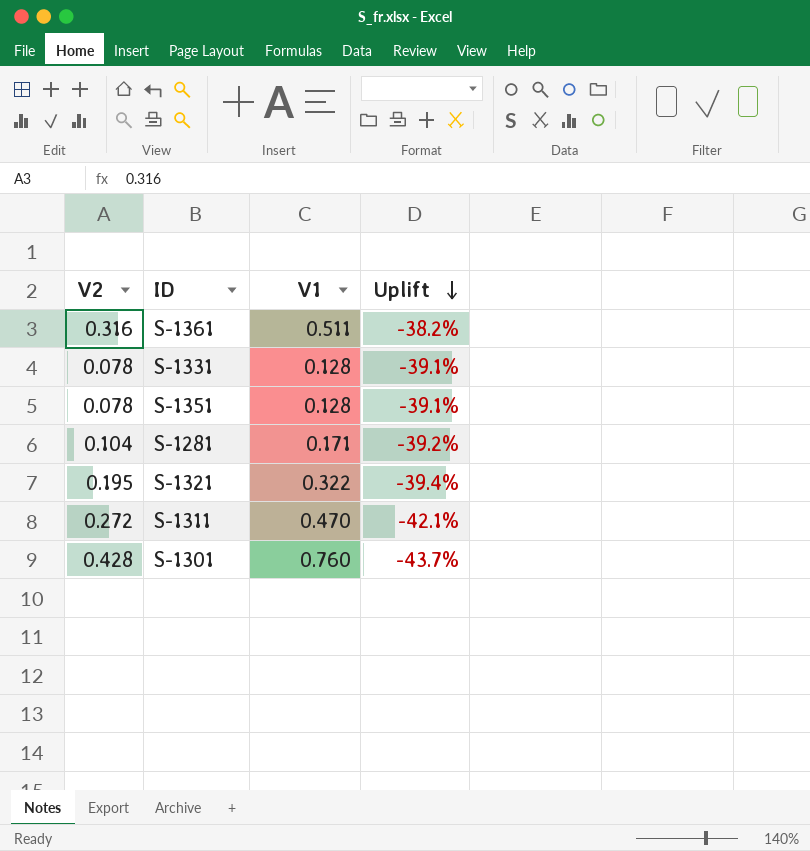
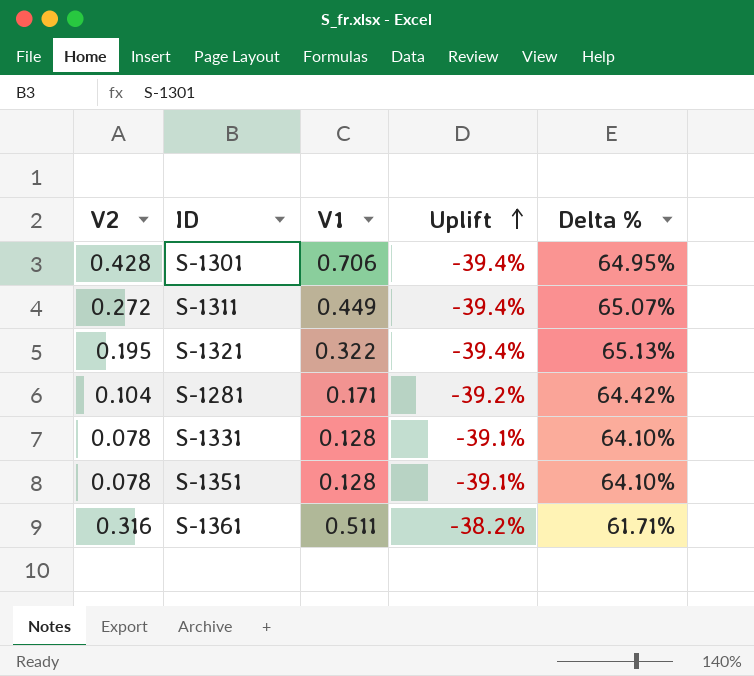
row order: Uplift descending -> Uplift ascending
column Delta % | formula: none -> ([V1] - [V2]) / [V2]
S-1301 | V1: 0.760 -> 0.706
S-1301 | Uplift: -43.7% -> -39.4%
S-1311 | V1: 0.470 -> 0.449
S-1311 | Uplift: -42.1% -> -39.4%

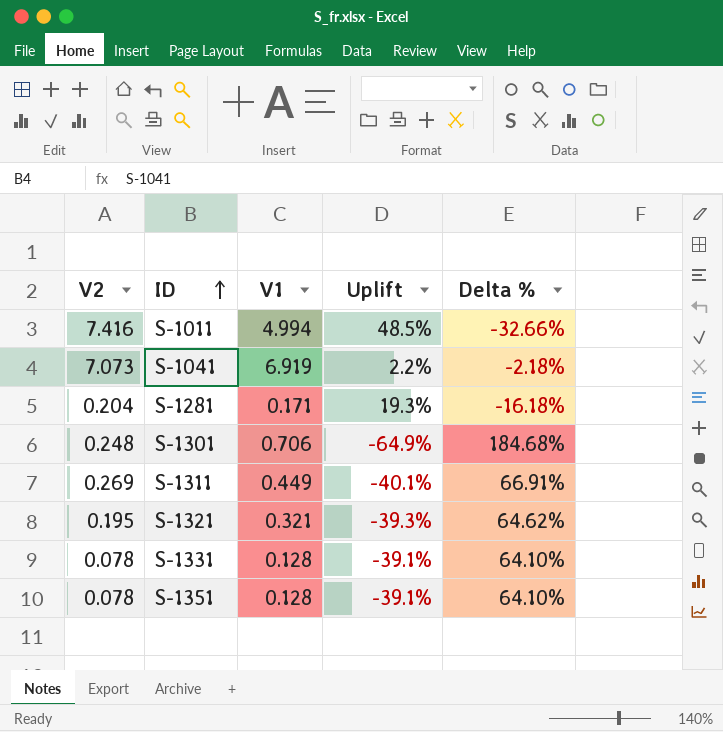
row order: Uplift ascending -> ID ascending
row S-1361: 0.316 | 0.511 | -38.2% | 61.71% -> none
row S-1011: none -> 7.416 | 4.994 | 48.5% | -32.66%
row S-1041: none -> 7.073 | 6.919 | 2.2% | -2.18%
S-1281 | V2: 0.104 -> 0.204
S-1281 | Uplift: -39.2% -> 19.3%
S-1281 | Delta %: 64.42% -> -16.18%
S-1301 | V2: 0.428 -> 0.248
S-1301 | Uplift: -39.4% -> -64.9%
S-1301 | Delta %: 64.95% -> 184.68%
S-1311 | V2: 0.272 -> 0.269
S-1311 | Uplift: -39.4% -> -40.1%
S-1311 | Delta %: 65.07% -> 66.91%
S-1321 | V1: 0.322 -> 0.321
S-1321 | Uplift: -39.4% -> -39.3%
S-1321 | Delta %: 65.13% -> 64.62%

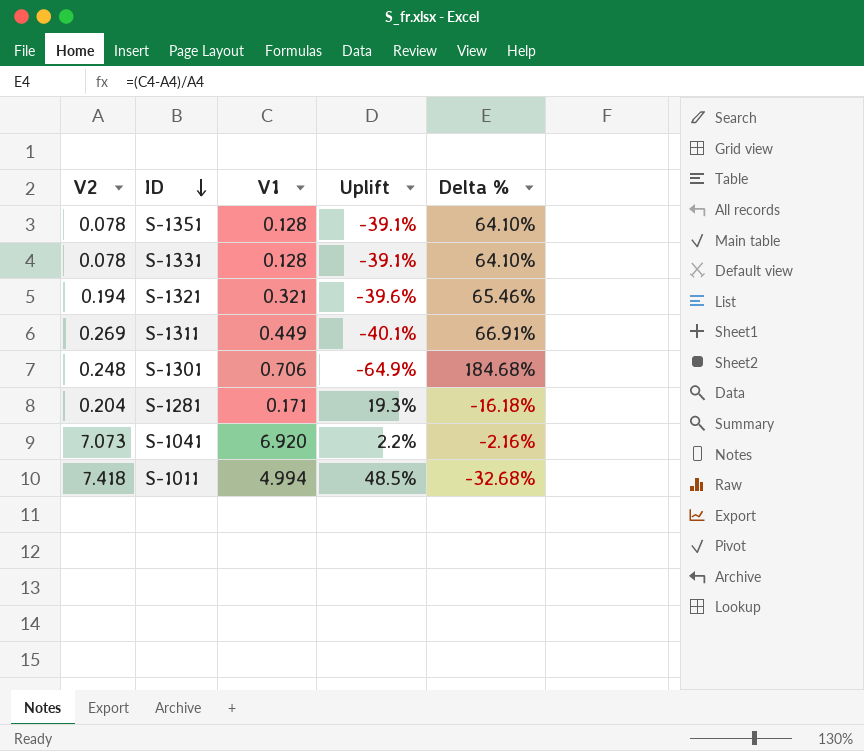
row order: ID ascending -> ID descending
S-1321 | V2: 0.195 -> 0.194
S-1321 | Uplift: -39.3% -> -39.6%
S-1321 | Delta %: 64.62% -> 65.46%
S-1041 | V1: 6.919 -> 6.920
S-1041 | Delta %: -2.18% -> -2.16%
S-1011 | V2: 7.416 -> 7.418
S-1011 | Delta %: -32.66% -> -32.68%

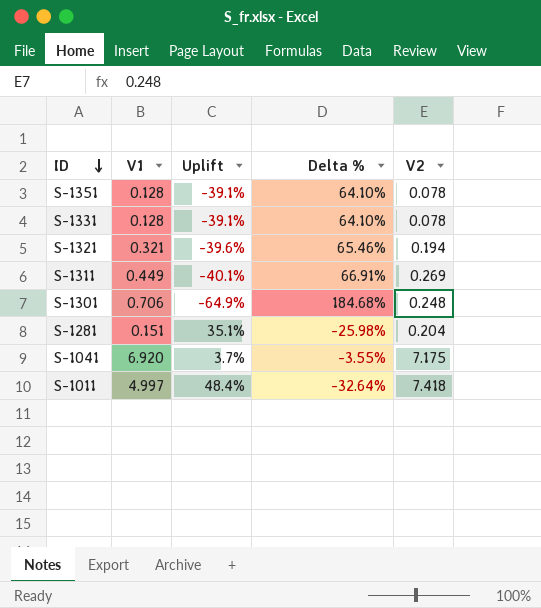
column V2 | position: 1 -> 5
S-1281 | V1: 0.171 -> 0.151
S-1281 | Uplift: 19.3% -> 35.1%
S-1281 | Delta %: -16.18% -> -25.98%
S-1041 | Uplift: 2.2% -> 3.7%
S-1041 | Delta %: -2.16% -> -3.55%
S-1041 | V2: 7.073 -> 7.175
S-1011 | V1: 4.994 -> 4.997
S-1011 | Uplift: 48.5% -> 48.4%
S-1011 | Delta %: -32.68% -> -32.64%

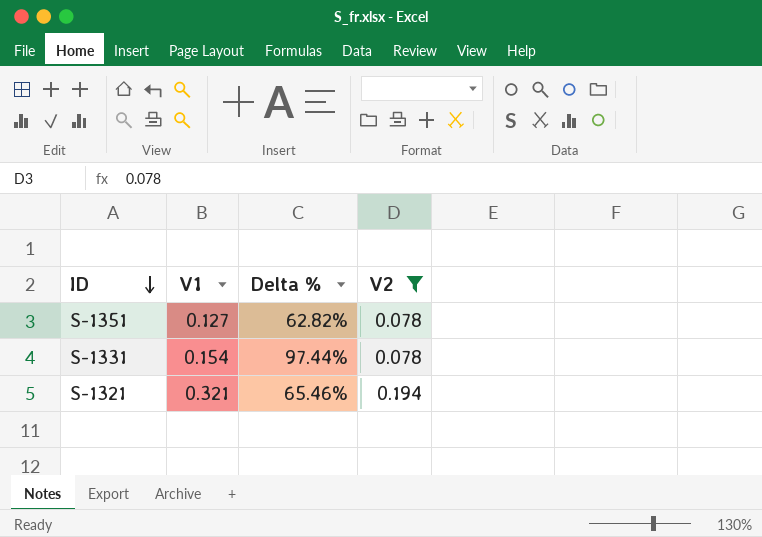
filter: none -> V2 <= 0.194
column Uplift | formula: ([V2] - [V1]) / [V1] -> none
S-1351 | V1: 0.128 -> 0.127
S-1351 | Delta %: 64.10% -> 62.82%
S-1331 | V1: 0.128 -> 0.154
S-1331 | Delta %: 64.10% -> 97.44%

